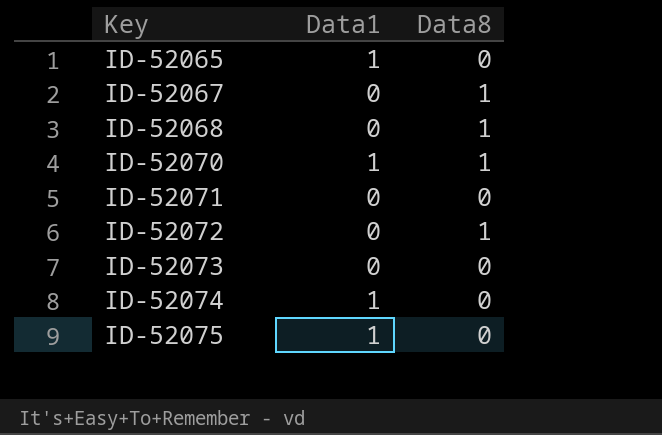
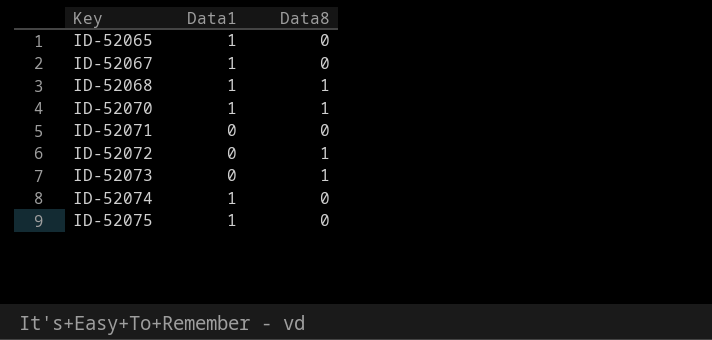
ID-52067 | Data1: 0 -> 1
ID-52067 | Data8: 1 -> 0
ID-52068 | Data1: 0 -> 1
ID-52073 | Data8: 0 -> 1

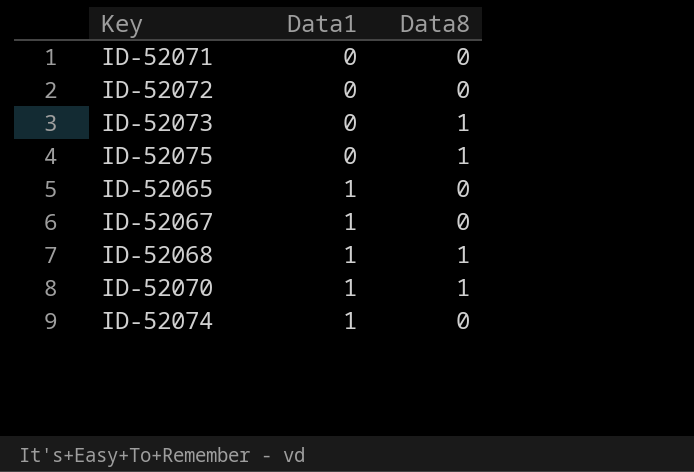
row order: Key ascending -> Data1 ascending
ID-52072 | Data8: 1 -> 0
ID-52075 | Data1: 1 -> 0
ID-52075 | Data8: 0 -> 1

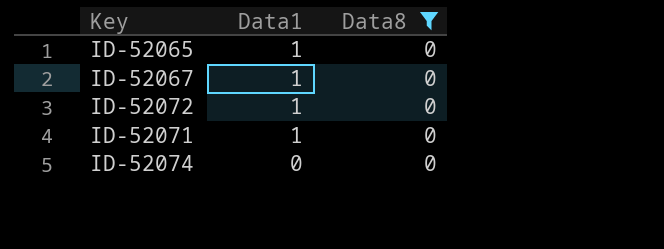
filter: none -> Data8 = 0
row order: Data1 ascending -> Data1 descending
ID-52072 | Data1: 0 -> 1
ID-52071 | Data1: 0 -> 1
ID-52074 | Data1: 1 -> 0

